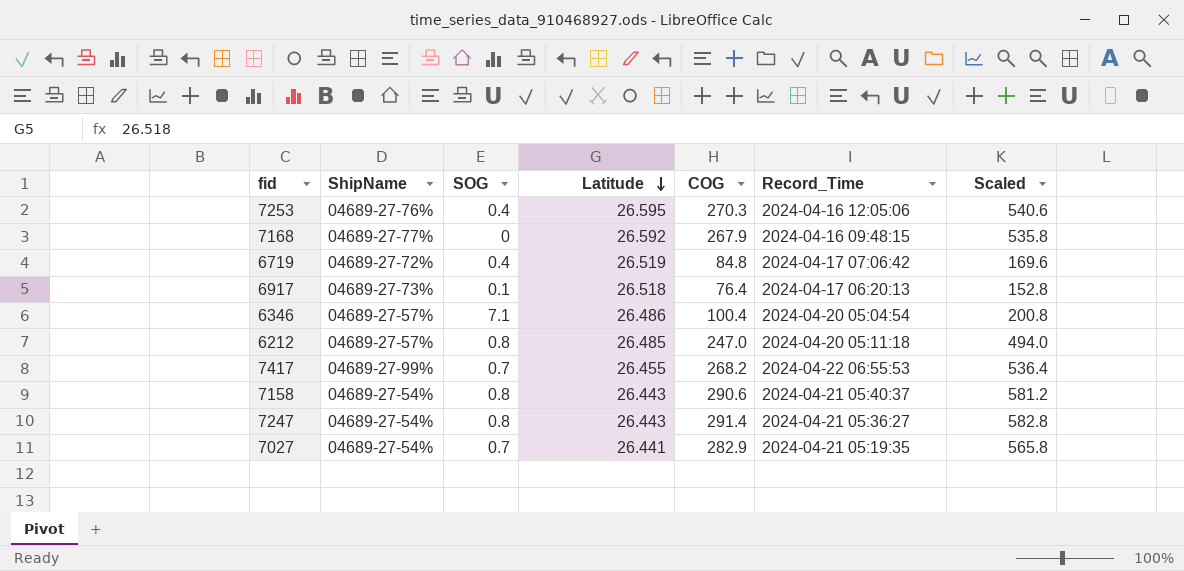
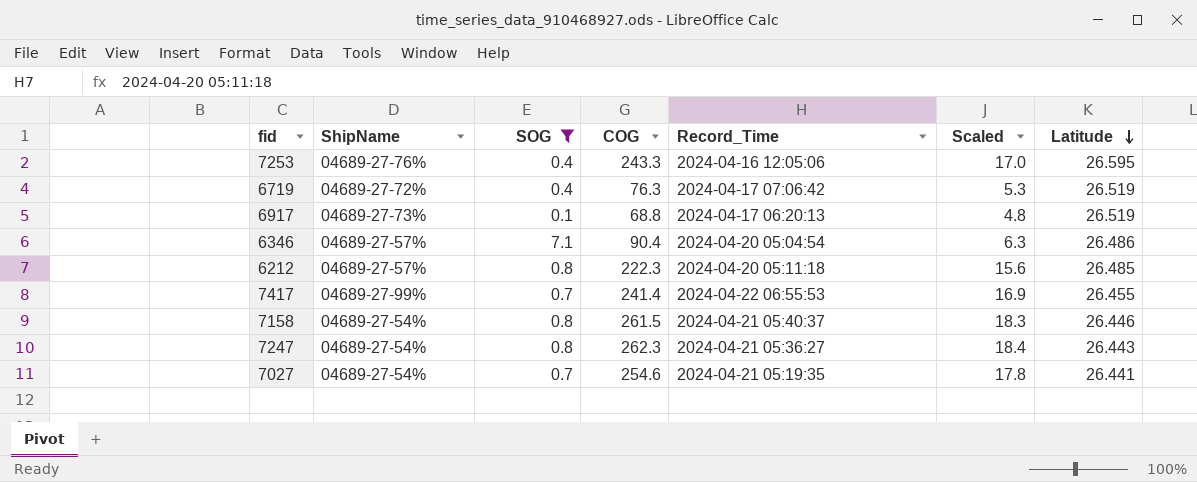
filter: none -> SOG != 0
column Scaled | formula: [COG] * 2 -> [COG] * 0.07
column Latitude | position: 4 -> 7
7253 | COG: 270.3 -> 243.3
6719 | COG: 84.8 -> 76.3
6917 | COG: 76.4 -> 68.8
6917 | Latitude: 26.518 -> 26.519
6346 | COG: 100.4 -> 90.4
6212 | COG: 247.0 -> 222.3
7417 | COG: 268.2 -> 241.4
7158 | COG: 290.6 -> 261.5
7158 | Latitude: 26.443 -> 26.446
7247 | COG: 291.4 -> 262.3
7027 | COG: 282.9 -> 254.6

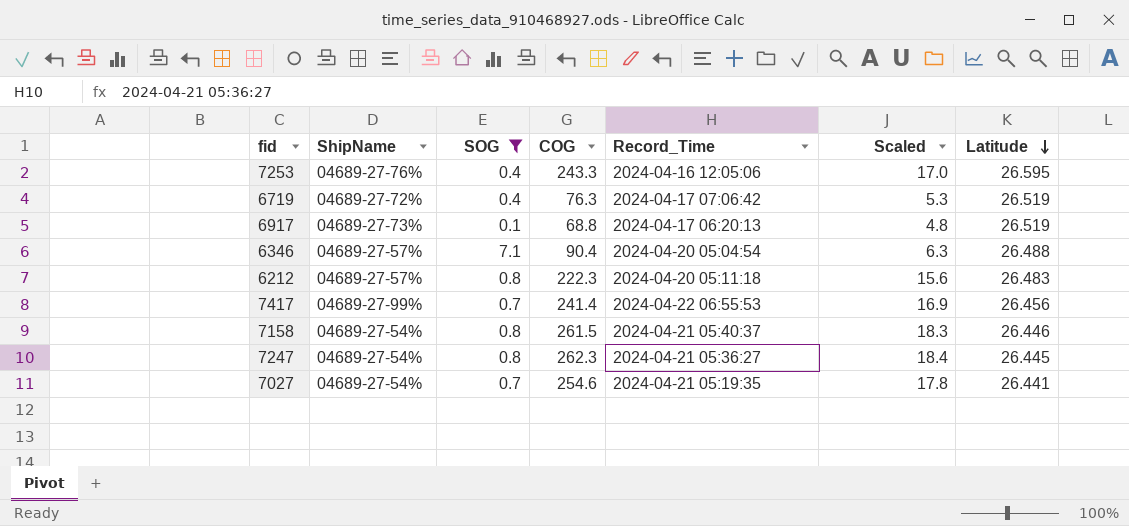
6346 | Latitude: 26.486 -> 26.488
6212 | Latitude: 26.485 -> 26.483
7417 | Latitude: 26.455 -> 26.456
7247 | Latitude: 26.443 -> 26.445

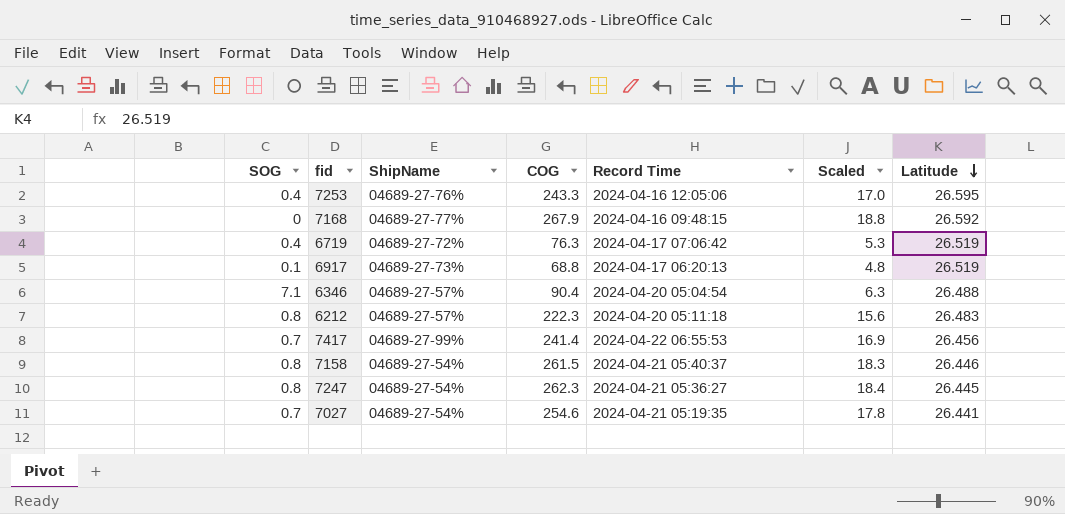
filter: SOG != 0 -> none
column SOG | position: 3 -> 1
column name: Record_Time -> Record Time

